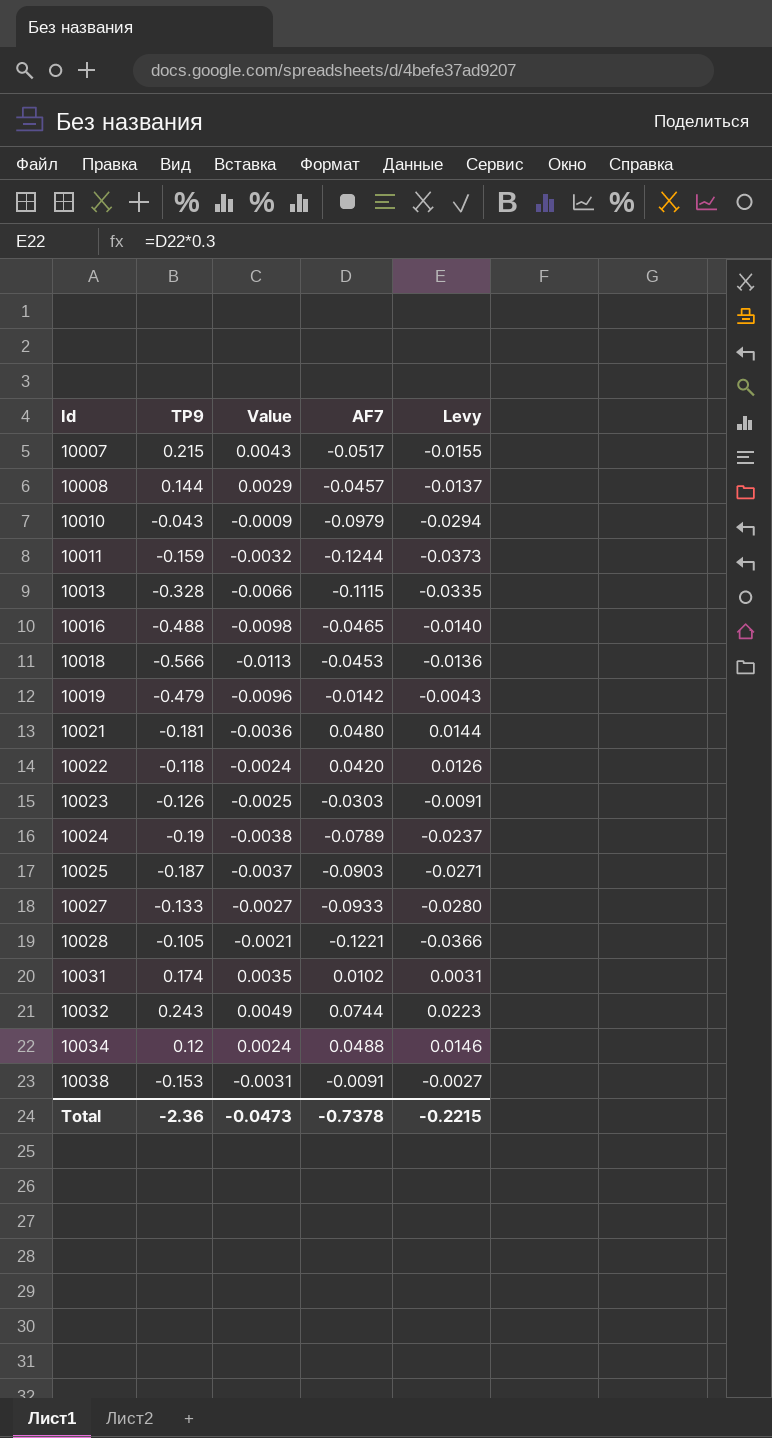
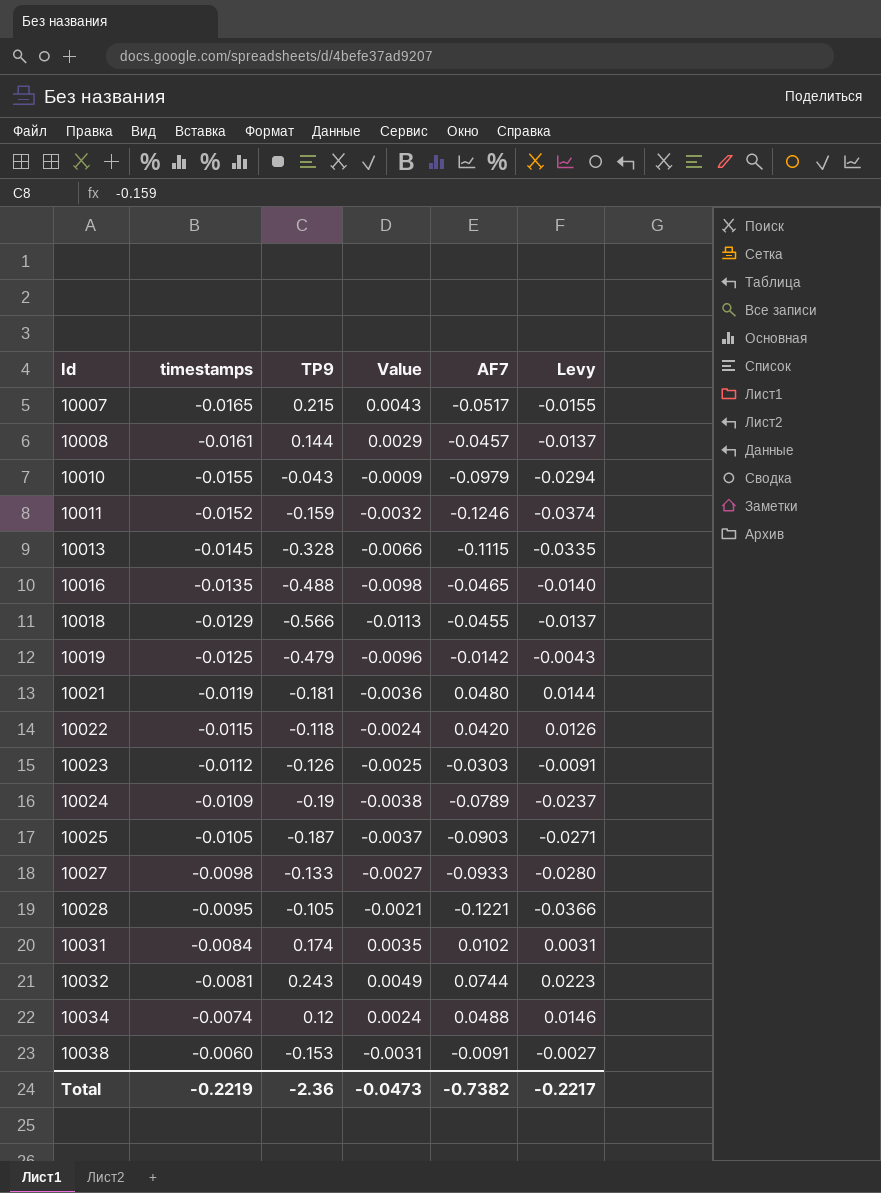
column timestamps | position: none -> 2
10011 | AF7: -0.1244 -> -0.1246
10011 | Levy: -0.0373 -> -0.0374
10018 | AF7: -0.0453 -> -0.0455
10018 | Levy: -0.0136 -> -0.0137
Total | AF7: -0.7378 -> -0.7382
Total | Levy: -0.2215 -> -0.2217

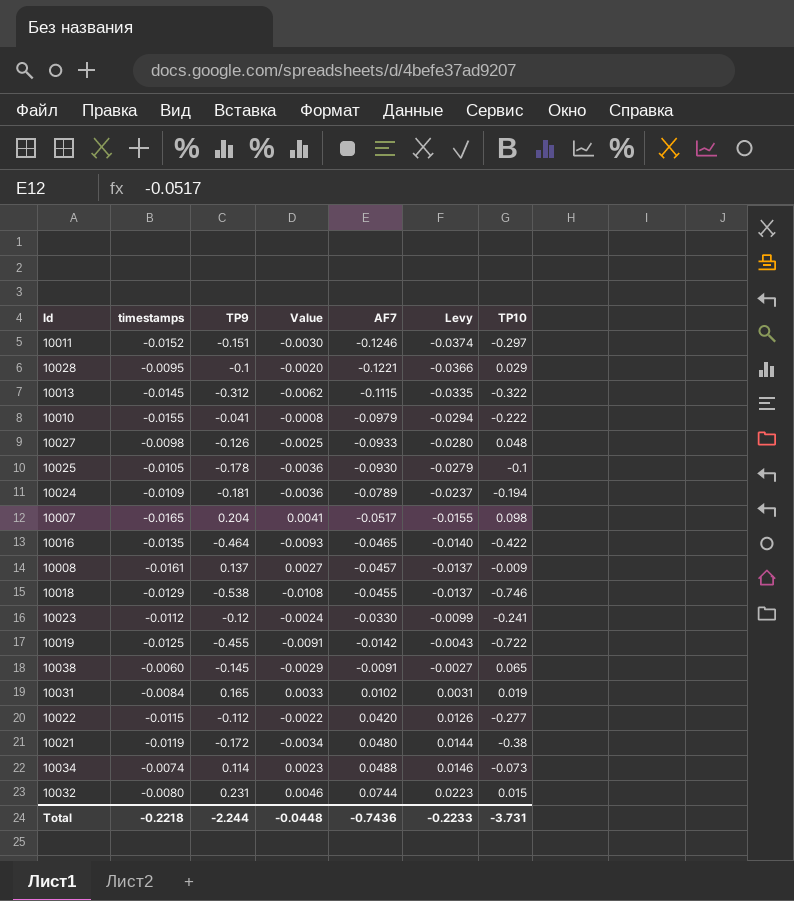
row order: Id ascending -> AF7 ascending
column TP10 | position: none -> 7
10011 | TP9: -0.159 -> -0.151
10011 | Value: -0.0032 -> -0.0030
10028 | TP9: -0.105 -> -0.1
10028 | Value: -0.0021 -> -0.0020
10013 | TP9: -0.328 -> -0.312
10013 | Value: -0.0066 -> -0.0062
10010 | TP9: -0.043 -> -0.041
10010 | Value: -0.0009 -> -0.0008
10027 | TP9: -0.133 -> -0.126
10027 | Value: -0.0027 -> -0.0025
10025 | TP9: -0.187 -> -0.178
10025 | Value: -0.0037 -> -0.0036
10025 | AF7: -0.0903 -> -0.0930
10025 | Levy: -0.0271 -> -0.0279
10024 | TP9: -0.19 -> -0.181
10024 | Value: -0.0038 -> -0.0036
10007 | TP9: 0.215 -> 0.204
10007 | Value: 0.0043 -> 0.0041
10016 | TP9: -0.488 -> -0.464
10016 | Value: -0.0098 -> -0.0093
10008 | TP9: 0.144 -> 0.137
10008 | Value: 0.0029 -> 0.0027
10018 | TP9: -0.566 -> -0.538
10018 | Value: -0.0113 -> -0.0108
10023 | TP9: -0.126 -> -0.12
10023 | Value: -0.0025 -> -0.0024
10023 | AF7: -0.0303 -> -0.0330
10023 | Levy: -0.0091 -> -0.0099
10019 | TP9: -0.479 -> -0.455
10019 | Value: -0.0096 -> -0.0091
10038 | TP9: -0.153 -> -0.145
10038 | Value: -0.0031 -> -0.0029
10031 | TP9: 0.174 -> 0.165
10031 | Value: 0.0035 -> 0.0033
10022 | TP9: -0.118 -> -0.112
10022 | Value: -0.0024 -> -0.0022
10021 | TP9: -0.181 -> -0.172
10021 | Value: -0.0036 -> -0.0034
10034 | TP9: 0.12 -> 0.114
10034 | Value: 0.0024 -> 0.0023
10032 | timestamps: -0.0081 -> -0.0080
10032 | TP9: 0.243 -> 0.231
10032 | Value: 0.0049 -> 0.0046
Total | timestamps: -0.2219 -> -0.2218
Total | TP9: -2.36 -> -2.244
Total | Value: -0.0473 -> -0.0448
Total | AF7: -0.7382 -> -0.7436
Total | Levy: -0.2217 -> -0.2233

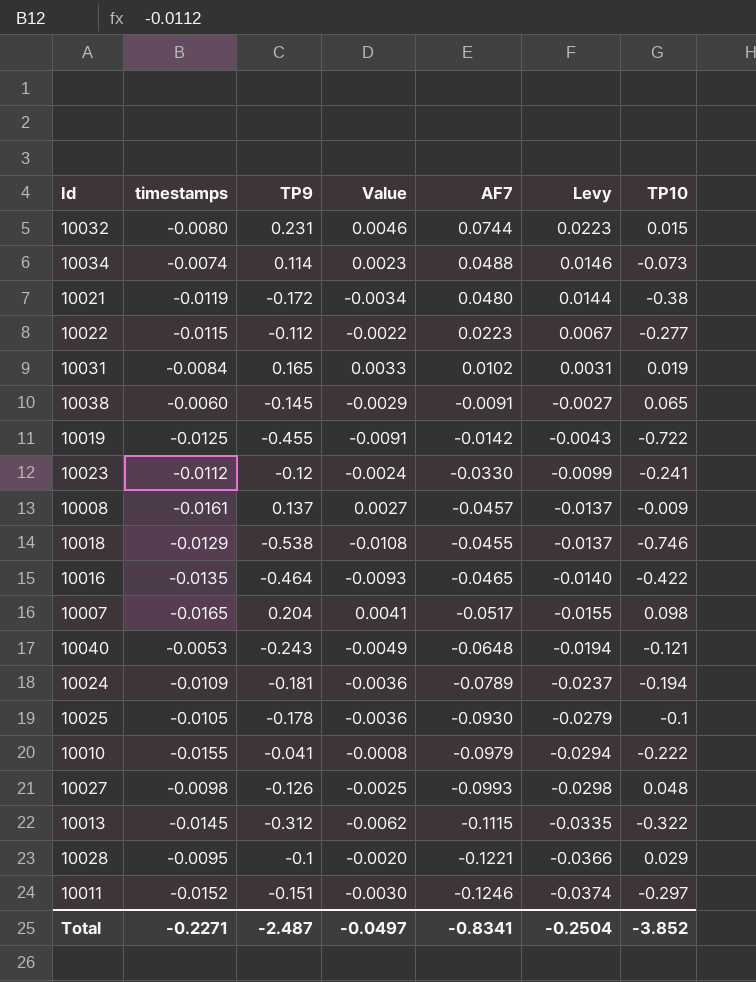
row order: AF7 ascending -> Levy descending
10022 | AF7: 0.0420 -> 0.0223
10022 | Levy: 0.0126 -> 0.0067
row 10040: none -> -0.0053 | -0.243 | -0.0049 | -0.0648 | -0.0194 | -0.121
10027 | AF7: -0.0933 -> -0.0993
10027 | Levy: -0.0280 -> -0.0298
Total | timestamps: -0.2218 -> -0.2271
Total | TP9: -2.244 -> -2.487
Total | Value: -0.0448 -> -0.0497
Total | AF7: -0.7436 -> -0.8341
Total | Levy: -0.2233 -> -0.2504
Total | TP10: -3.731 -> -3.852

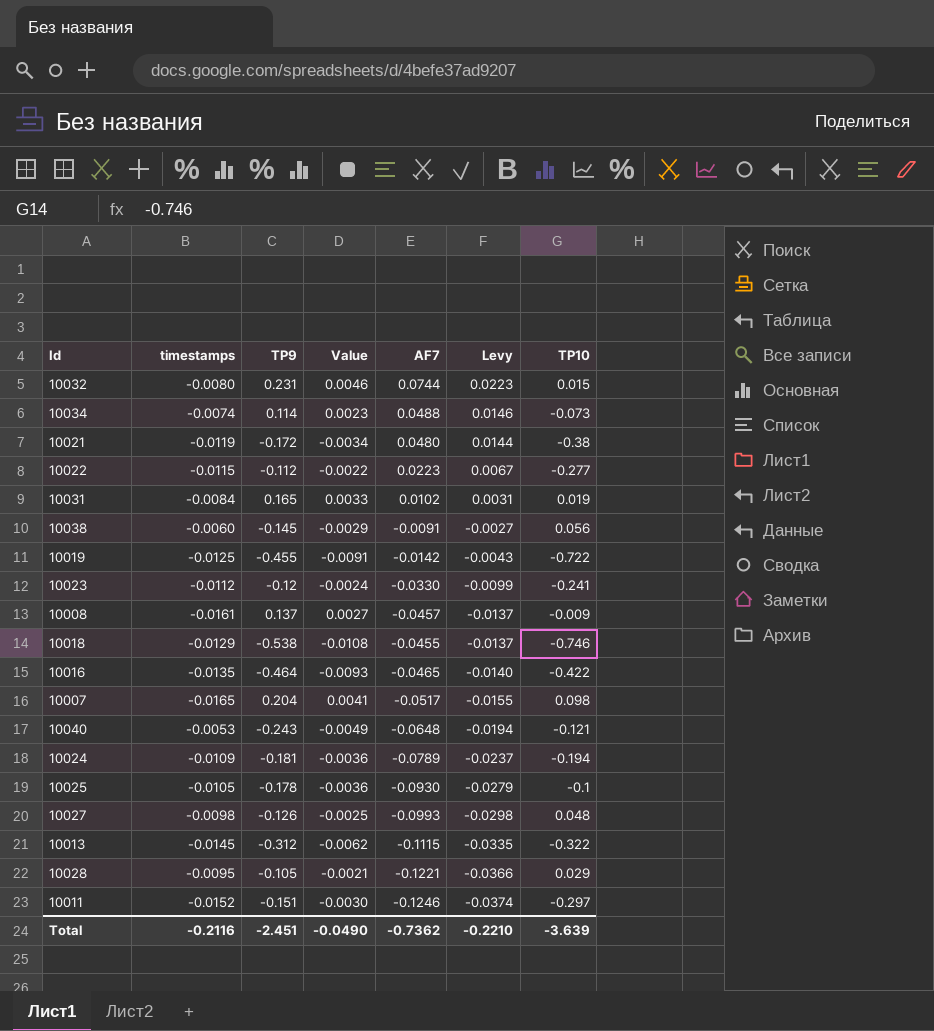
row 10010: -0.0155 | -0.041 | -0.0008 | -0.0979 | -0.0294 | -0.222 -> none
10038 | TP10: 0.065 -> 0.056
10028 | TP9: -0.1 -> -0.105
10028 | Value: -0.0020 -> -0.0021
Total | timestamps: -0.2271 -> -0.2116
Total | TP9: -2.487 -> -2.451
Total | Value: -0.0497 -> -0.0490
Total | AF7: -0.8341 -> -0.7362
Total | Levy: -0.2504 -> -0.2210
Total | TP10: -3.852 -> -3.639

